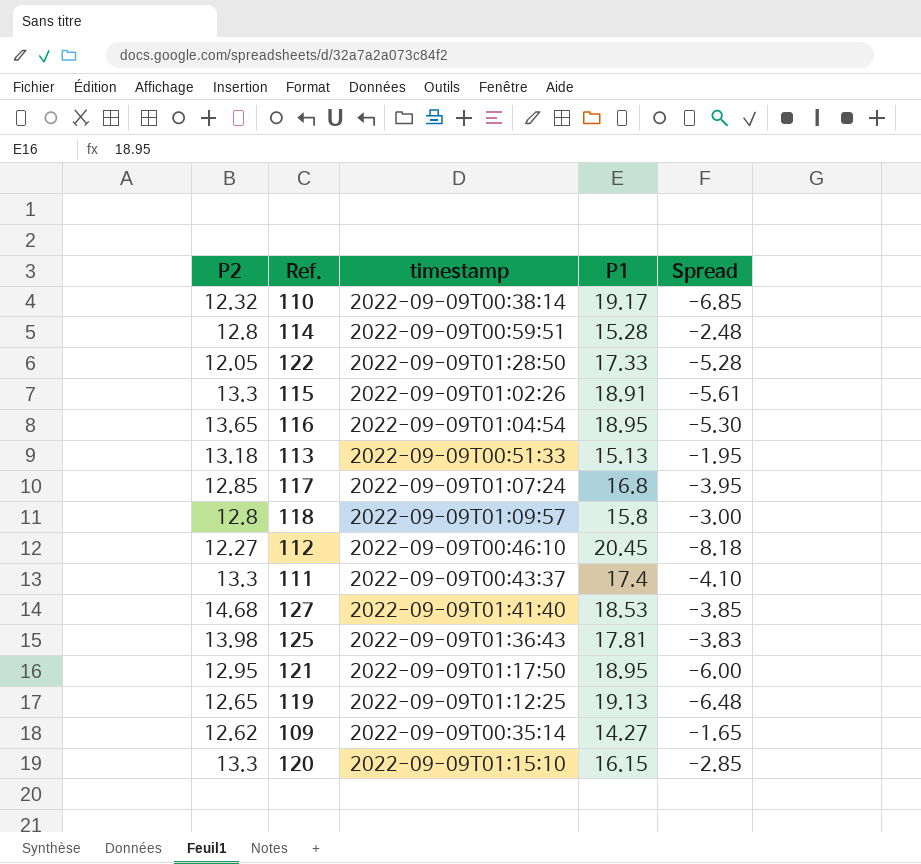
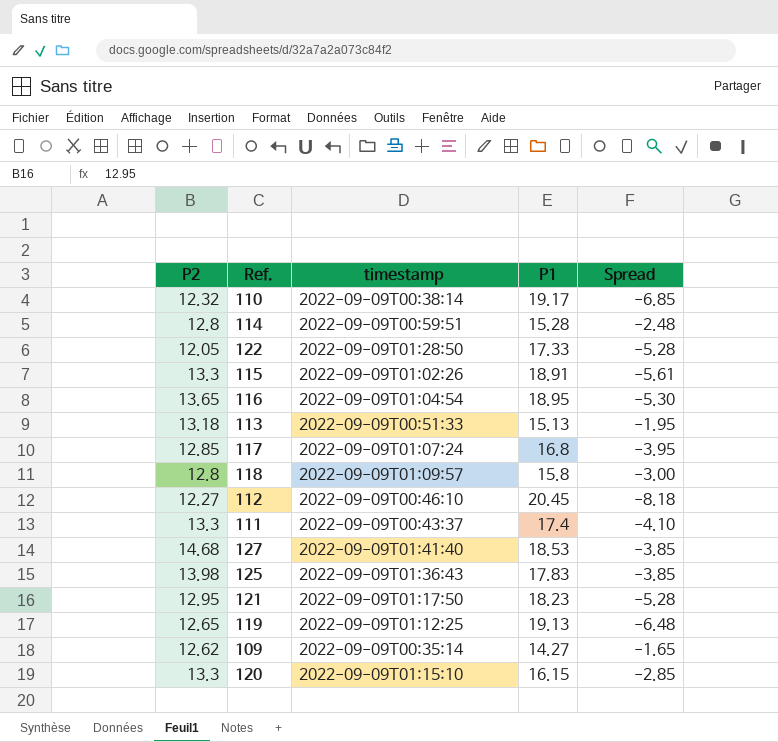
125 | P1: 17.81 -> 17.83
125 | Spread: -3.83 -> -3.85
121 | P1: 18.95 -> 18.23
121 | Spread: -6.00 -> -5.28

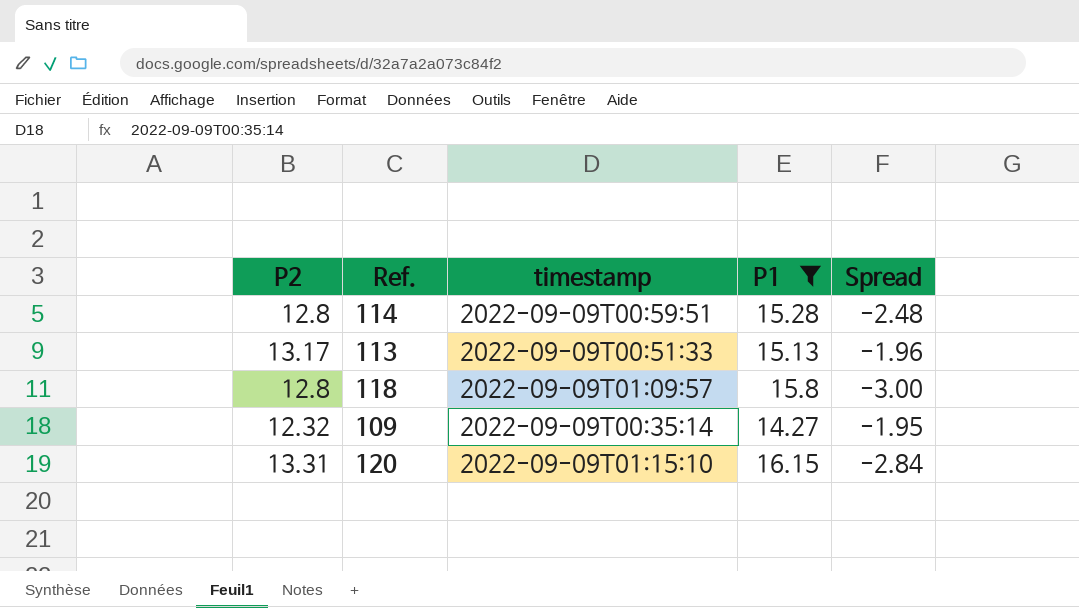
filter: none -> P1 <= 16.15
113 | P2: 13.18 -> 13.17
113 | Spread: -1.95 -> -1.96
109 | P2: 12.62 -> 12.32
109 | Spread: -1.65 -> -1.95
120 | P2: 13.3 -> 13.31
120 | Spread: -2.85 -> -2.84

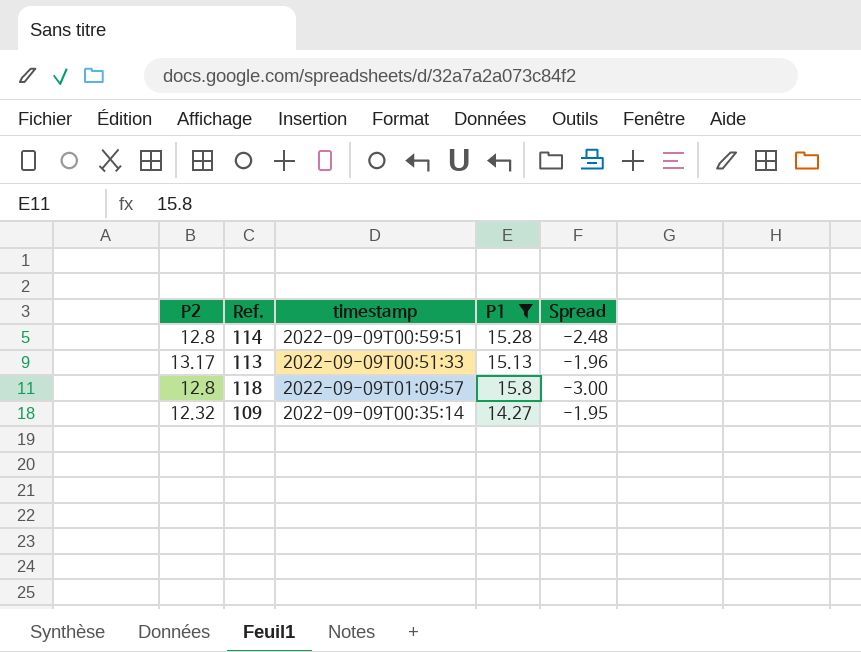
row 120: 13.31 | 2022-09-09T01:15:10 | 16.15 | -2.84 -> none

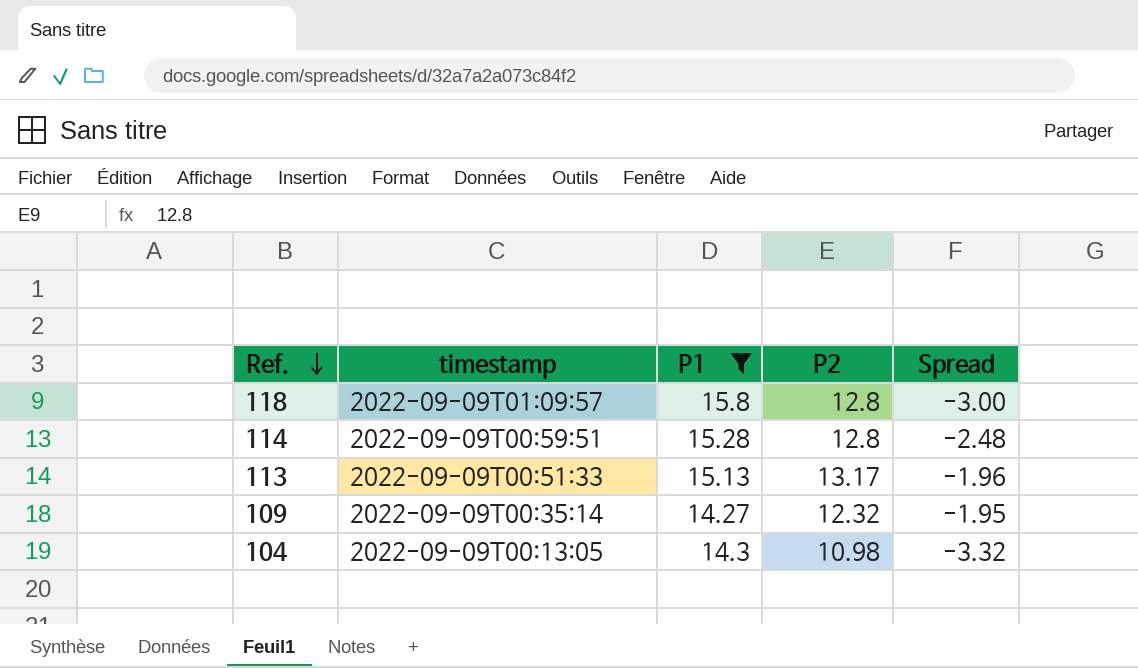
row order: none -> Ref. descending
column P2 | position: 1 -> 4
row 104: none -> 2022-09-09T00:13:05 | 14.3 | 10.98 | -3.32

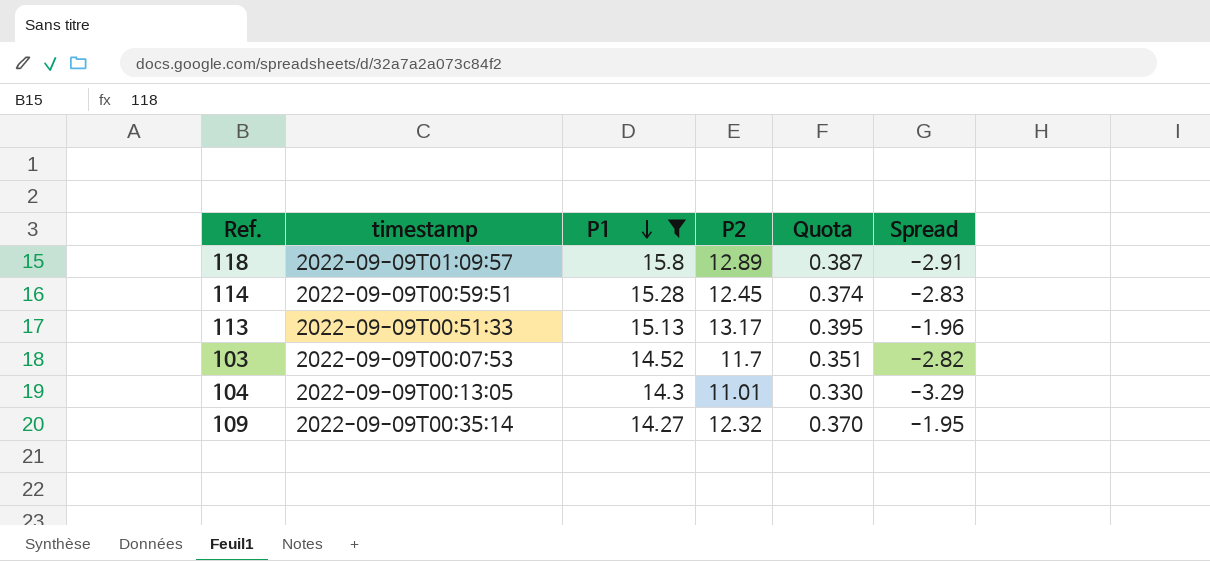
row order: Ref. descending -> P1 descending
column Quota | formula: none -> [P2] * 0.03
118 | P2: 12.8 -> 12.89
118 | Spread: -3.00 -> -2.91
114 | P2: 12.8 -> 12.45
114 | Spread: -2.48 -> -2.83
row 103: none -> 2022-09-09T00:07:53 | 14.52 | 11.7 | 0.351 | -2.82
104 | P2: 10.98 -> 11.01
104 | Spread: -3.32 -> -3.29

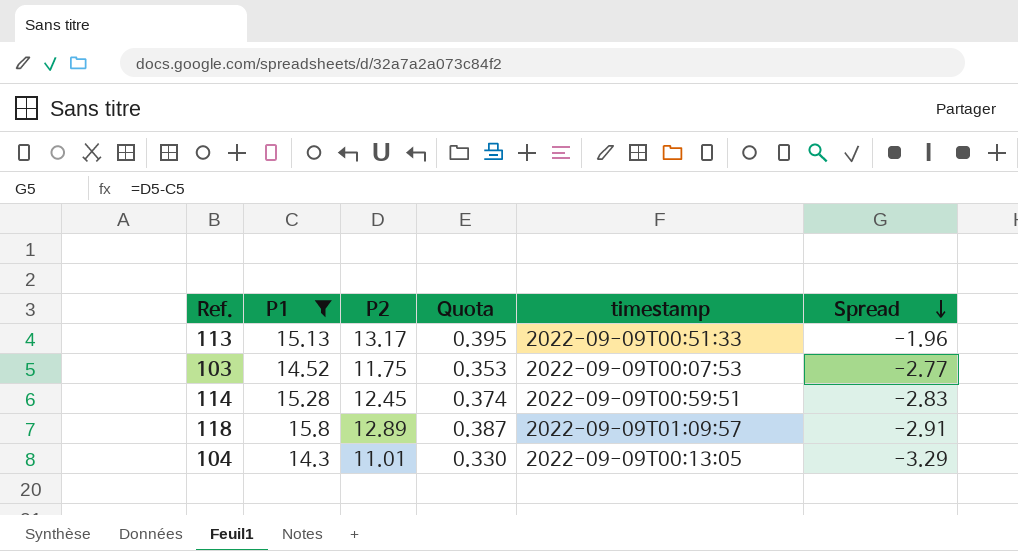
row order: P1 descending -> Spread descending
column timestamp | position: 2 -> 5
row 109: 2022-09-09T00:35:14 | 14.27 | 12.32 | 0.370 | -1.95 -> none
103 | P2: 11.7 -> 11.75
103 | Quota: 0.351 -> 0.353
103 | Spread: -2.82 -> -2.77

